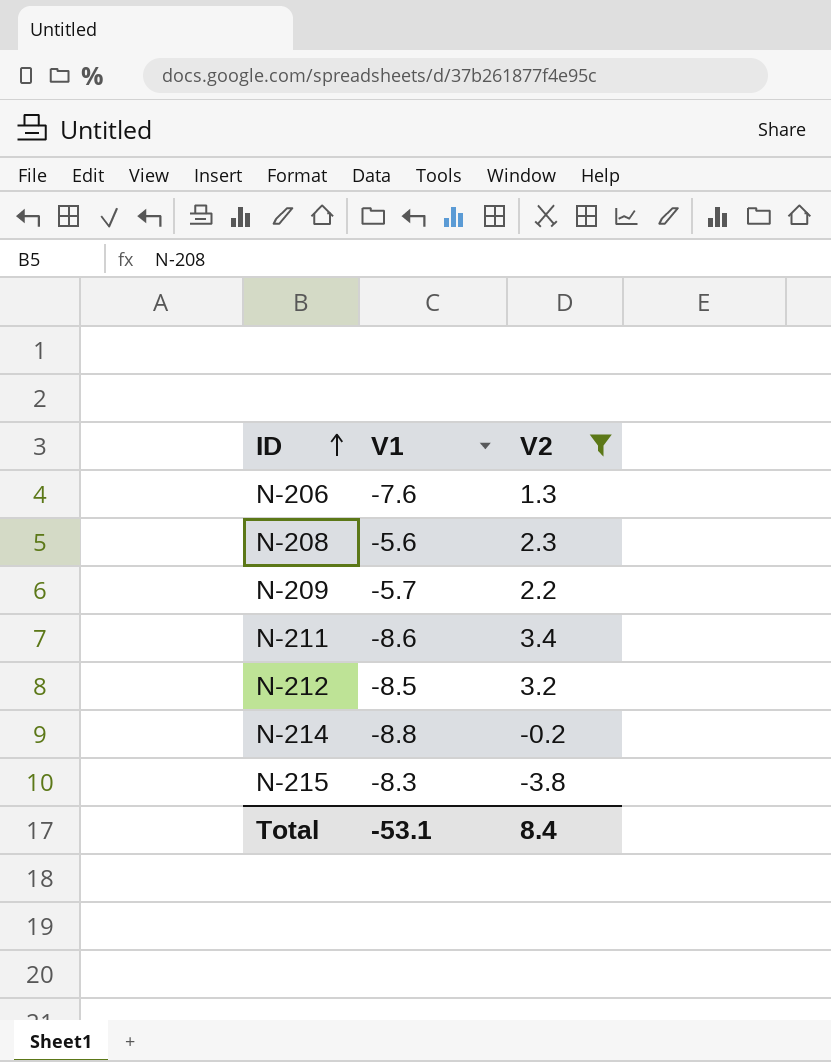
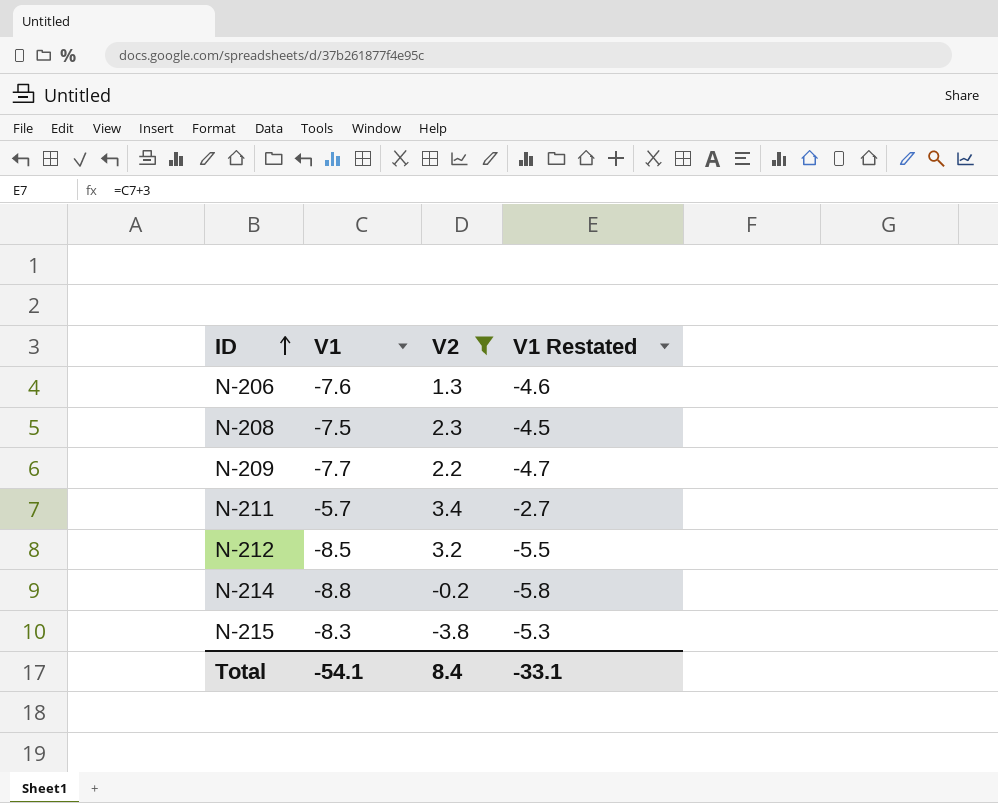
column V1 Restated | formula: none -> [V1] + 3
N-208 | V1: -5.6 -> -7.5
N-209 | V1: -5.7 -> -7.7
N-211 | V1: -8.6 -> -5.7
Total | V1: -53.1 -> -54.1

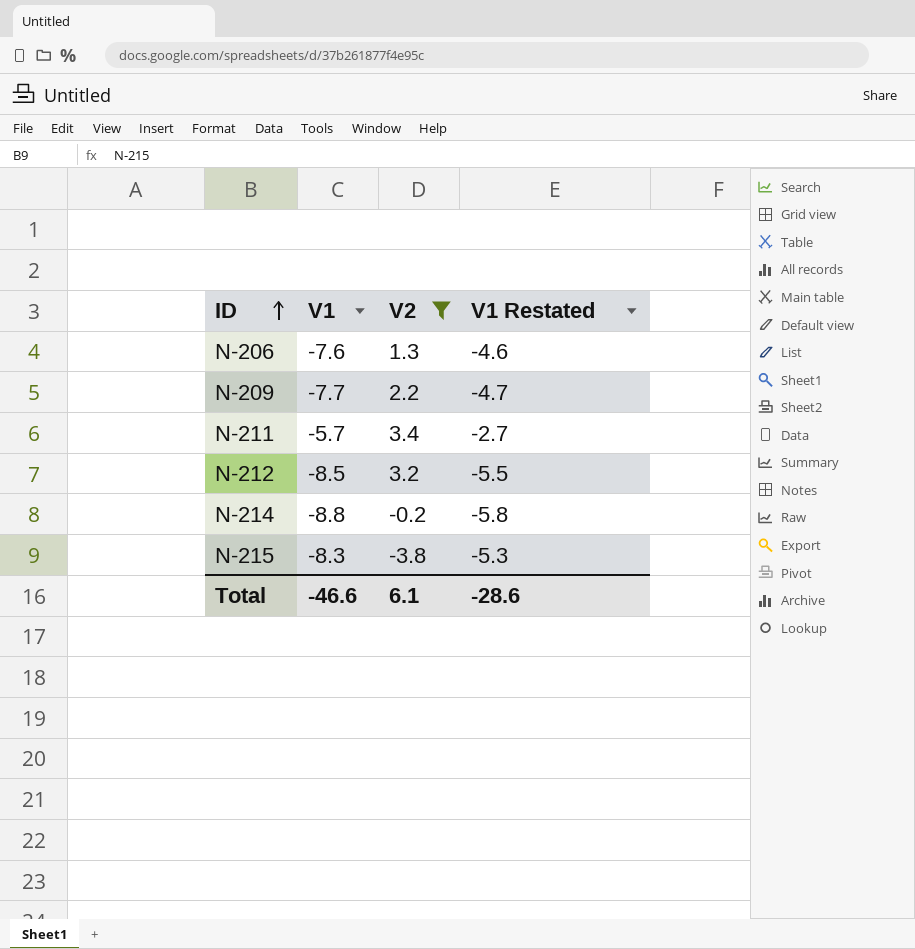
row N-208: -7.5 | 2.3 | -4.5 -> none
Total | V1: -54.1 -> -46.6
Total | V2: 8.4 -> 6.1
Total | V1 Restated: -33.1 -> -28.6

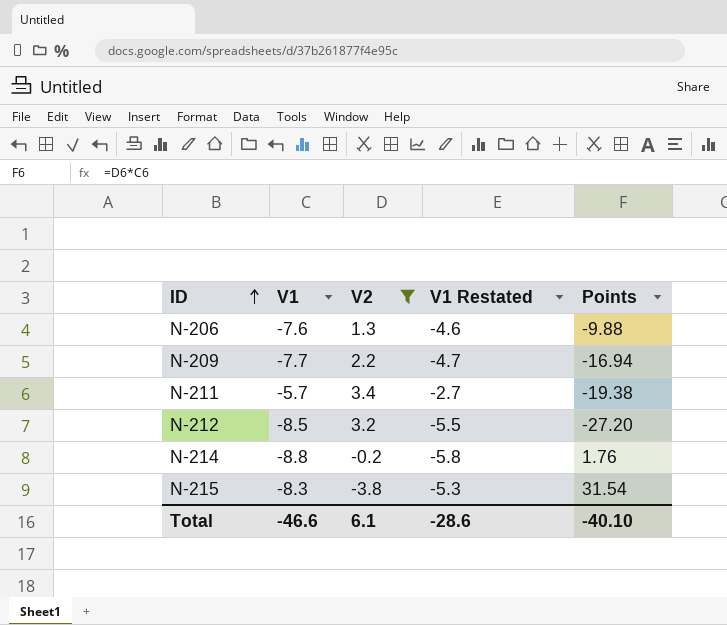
column Points | formula: none -> [V1] * [V2]

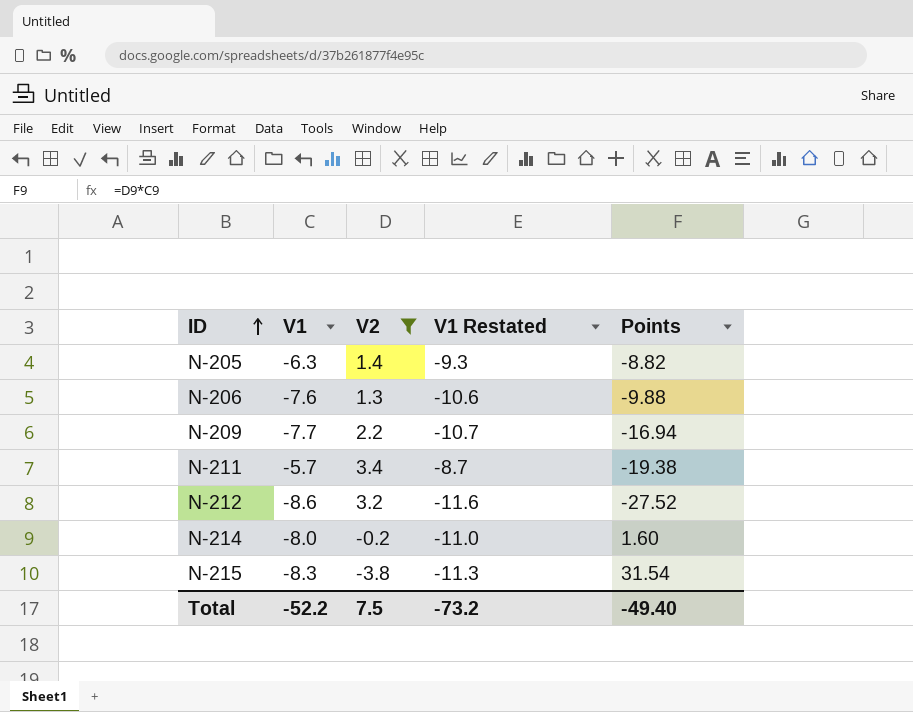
column V1 Restated | formula: [V1] + 3 -> [V1] - 3
row N-205: none -> -6.3 | 1.4 | -9.3 | -8.82
N-212 | V1: -8.5 -> -8.6
N-212 | Points: -27.20 -> -27.52
N-214 | V1: -8.8 -> -8.0
N-214 | Points: 1.76 -> 1.60
Total | V1: -46.6 -> -52.2
Total | V2: 6.1 -> 7.5
Total | V1 Restated: -28.6 -> -73.2
Total | Points: -40.10 -> -49.40

